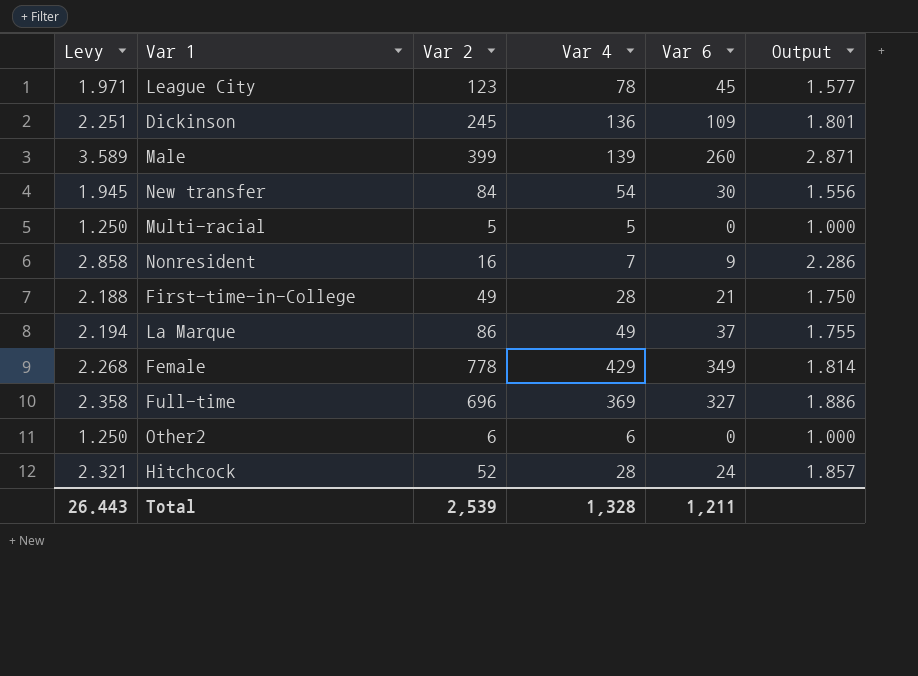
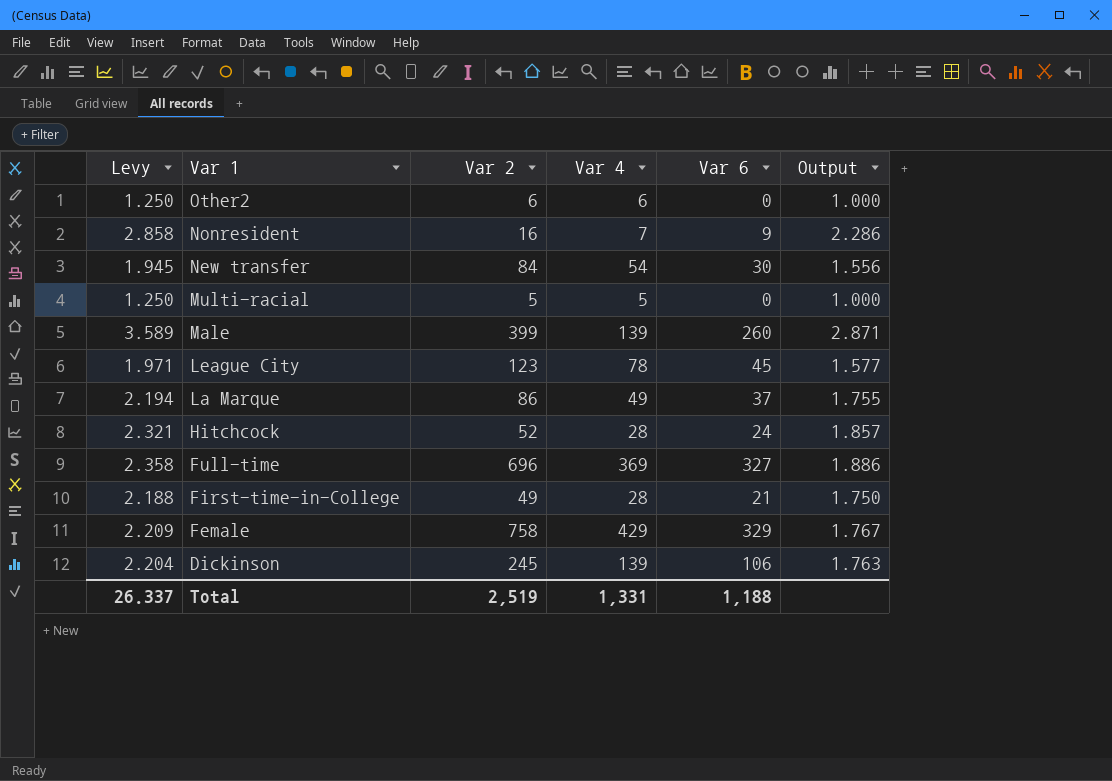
row order: none -> Var 1 descending
Female | Levy: 2.268 -> 2.209
Female | Var 2: 778 -> 758
Female | Var 6: 349 -> 329
Female | Output: 1.814 -> 1.767
Dickinson | Levy: 2.251 -> 2.204
Dickinson | Var 4: 136 -> 139
Dickinson | Var 6: 109 -> 106
Dickinson | Output: 1.801 -> 1.763
Total | Levy: 26.443 -> 26.337
Total | Var 2: 2,539 -> 2,519
Total | Var 4: 1,328 -> 1,331
Total | Var 6: 1,211 -> 1,188

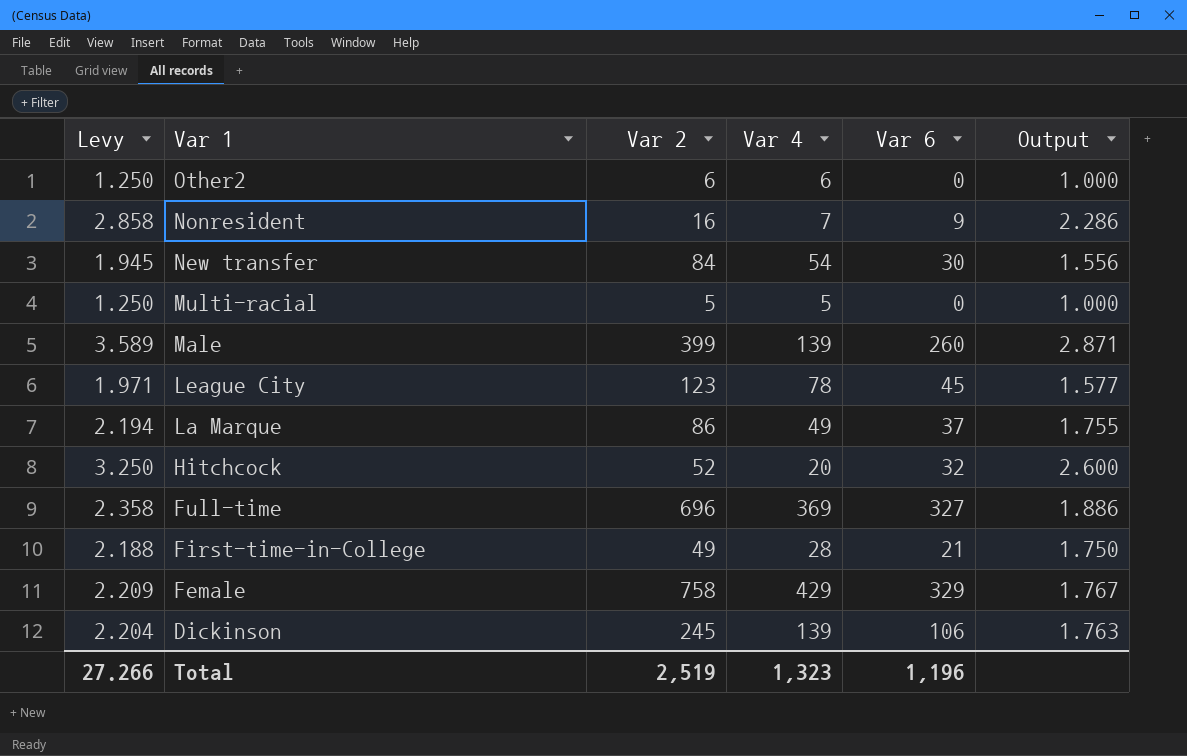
Hitchcock | Levy: 2.321 -> 3.250
Hitchcock | Var 4: 28 -> 20
Hitchcock | Var 6: 24 -> 32
Hitchcock | Output: 1.857 -> 2.600
Total | Levy: 26.337 -> 27.266
Total | Var 4: 1,331 -> 1,323
Total | Var 6: 1,188 -> 1,196

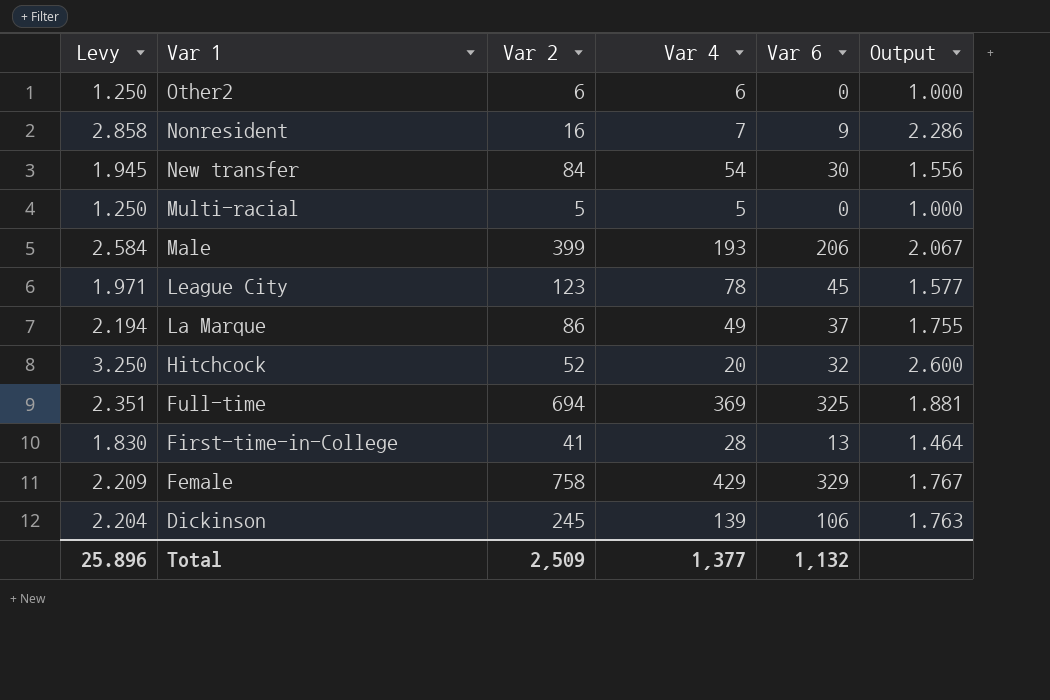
Male | Levy: 3.589 -> 2.584
Male | Var 4: 139 -> 193
Male | Var 6: 260 -> 206
Male | Output: 2.871 -> 2.067
Full-time | Levy: 2.358 -> 2.351
Full-time | Var 2: 696 -> 694
Full-time | Var 6: 327 -> 325
Full-time | Output: 1.886 -> 1.881
First-time-in-College | Levy: 2.188 -> 1.830
First-time-in-College | Var 2: 49 -> 41
First-time-in-College | Var 6: 21 -> 13
First-time-in-College | Output: 1.750 -> 1.464
Total | Levy: 27.266 -> 25.896
Total | Var 2: 2,519 -> 2,509
Total | Var 4: 1,323 -> 1,377
Total | Var 6: 1,196 -> 1,132

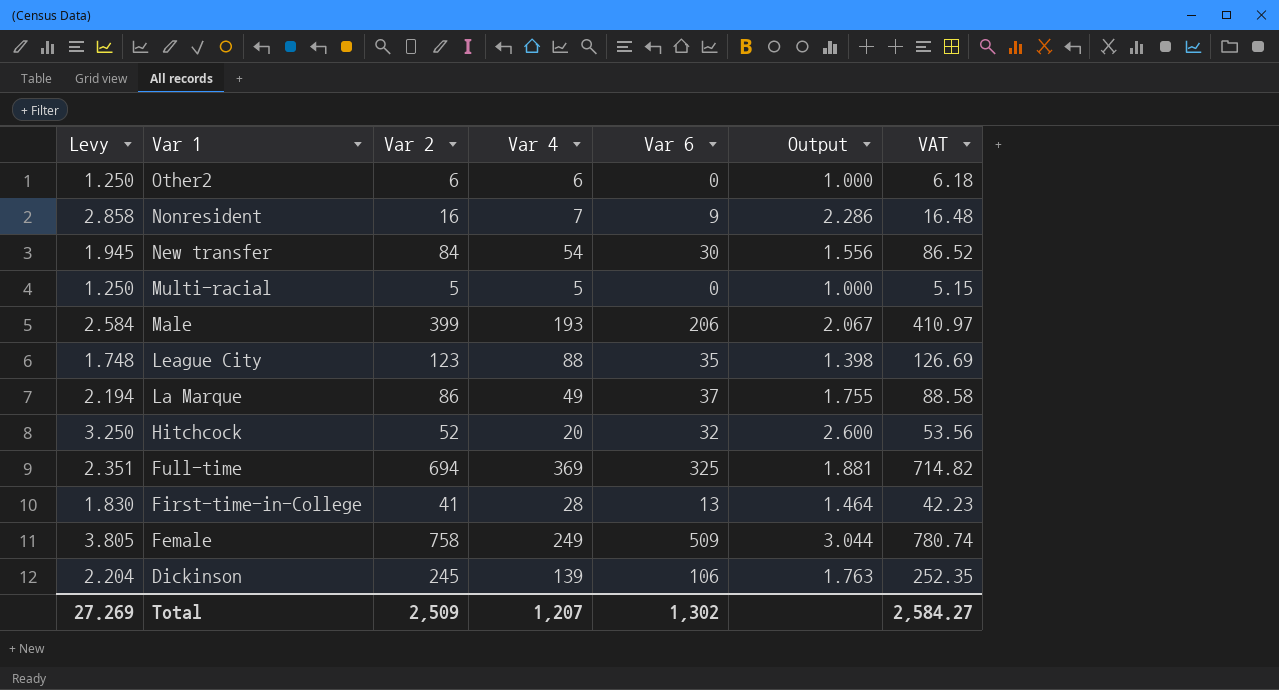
column VAT | formula: none -> [Var 2] * 1.03
League City | Levy: 1.971 -> 1.748
League City | Var 4: 78 -> 88
League City | Var 6: 45 -> 35
League City | Output: 1.577 -> 1.398
Female | Levy: 2.209 -> 3.805
Female | Var 4: 429 -> 249
Female | Var 6: 329 -> 509
Female | Output: 1.767 -> 3.044
Total | Levy: 25.896 -> 27.269
Total | Var 4: 1,377 -> 1,207
Total | Var 6: 1,132 -> 1,302

